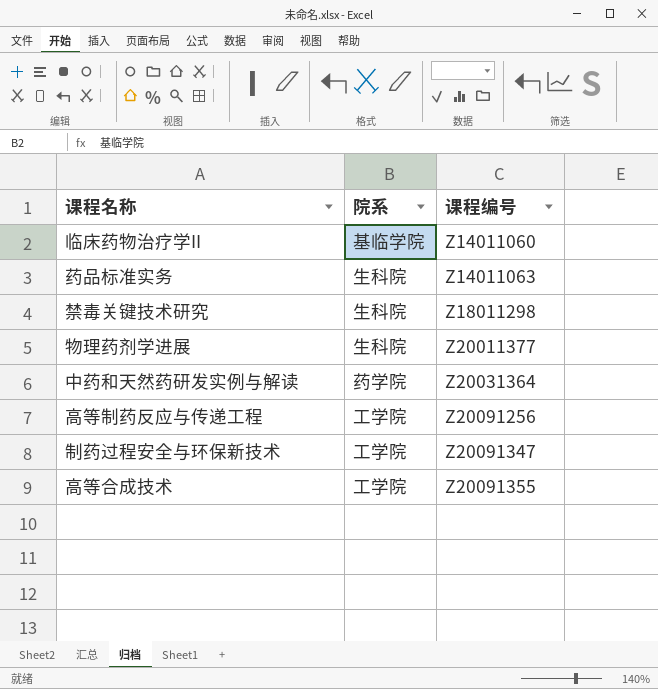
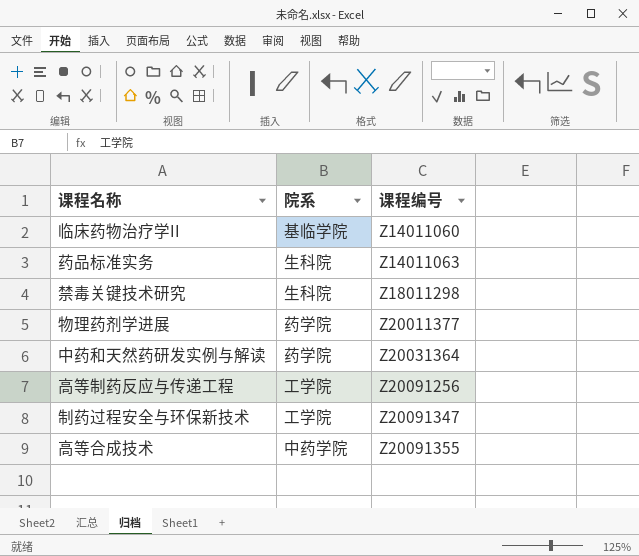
物理药剂学进展 | 院系: 生科院 -> 药学院
高等合成技术 | 院系: 工学院 -> 中药学院

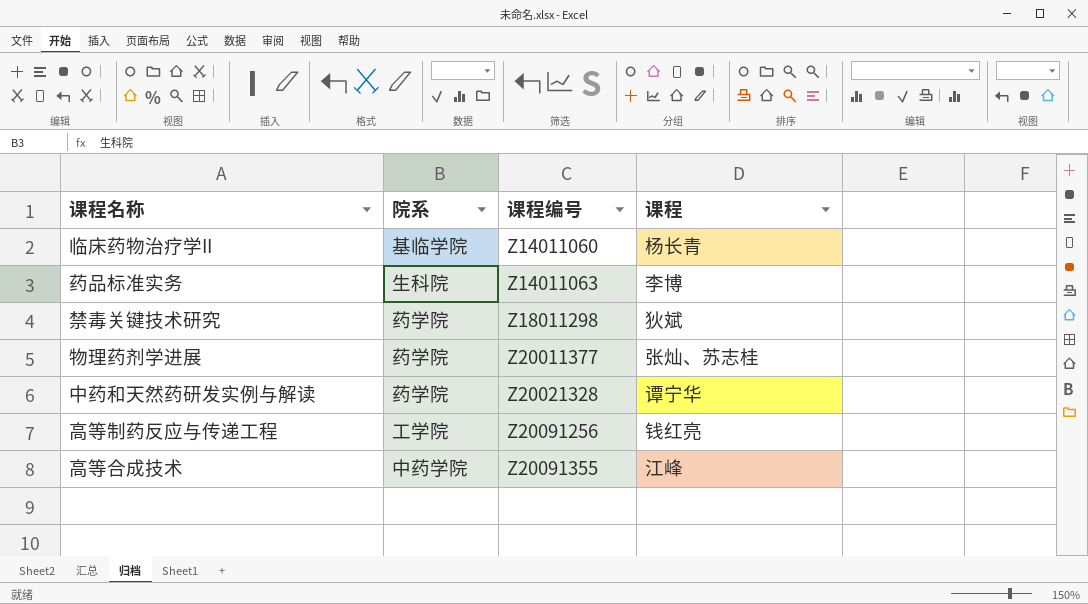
column 课程 | position: none -> 4
row 制药过程安全与环保新技术: 工学院 | Z20091347 -> none
禁毒关键技术研究 | 院系: 生科院 -> 药学院
中药和天然药研发实例与解读 | 课程编号: Z20031364 -> Z20021328

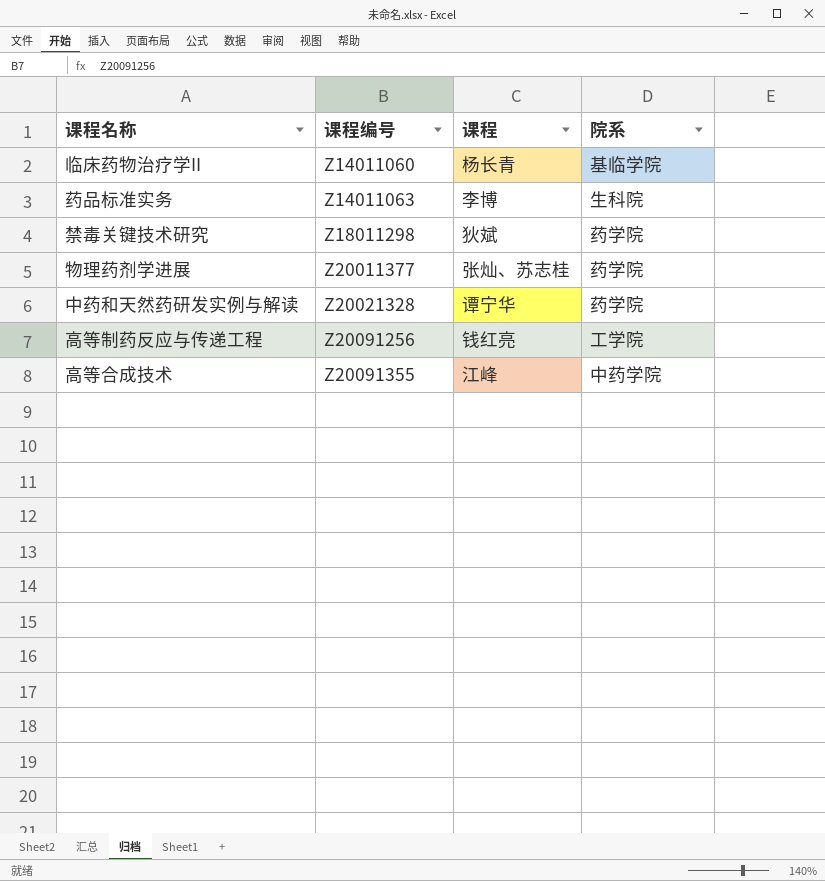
column 院系 | position: 2 -> 4

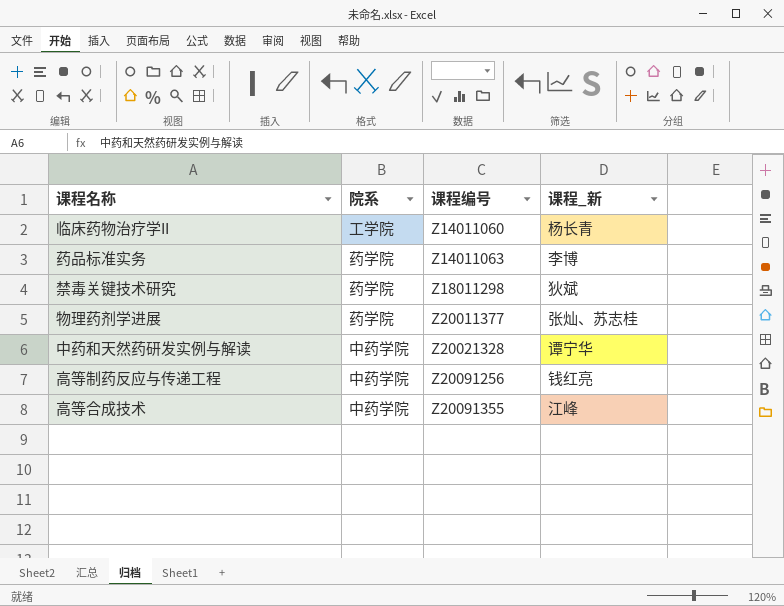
column 院系 | position: 4 -> 2
column name: 课程 -> 课程_新
临床药物治疗学II | 院系: 基临学院 -> 工学院
药品标准实务 | 院系: 生科院 -> 药学院
中药和天然药研发实例与解读 | 院系: 药学院 -> 中药学院
高等制药反应与传递工程 | 院系: 工学院 -> 中药学院

